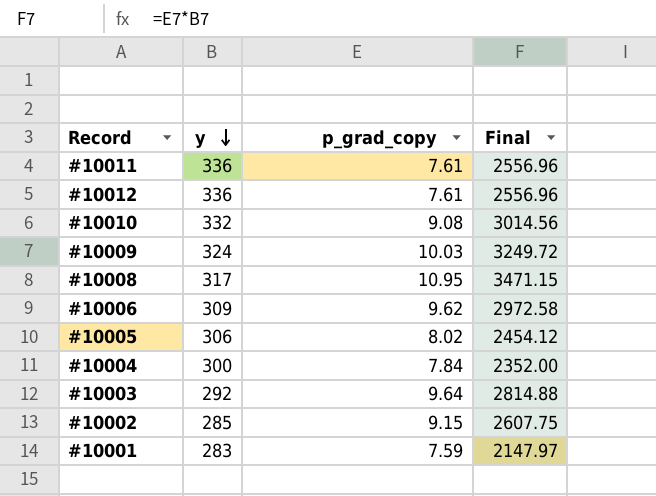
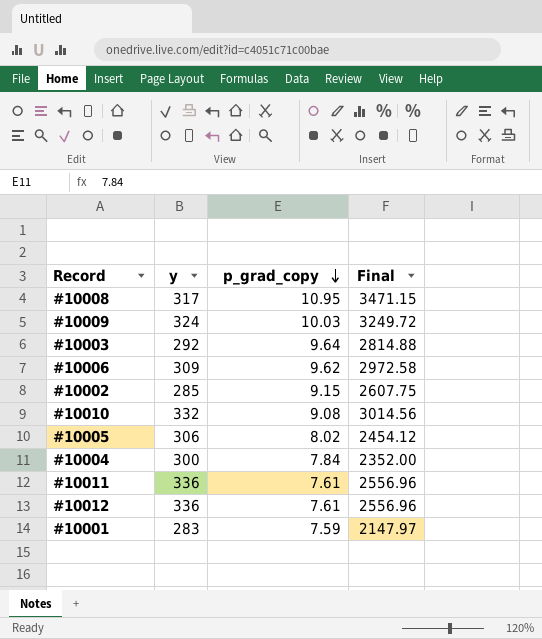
row order: y descending -> p_grad_copy descending

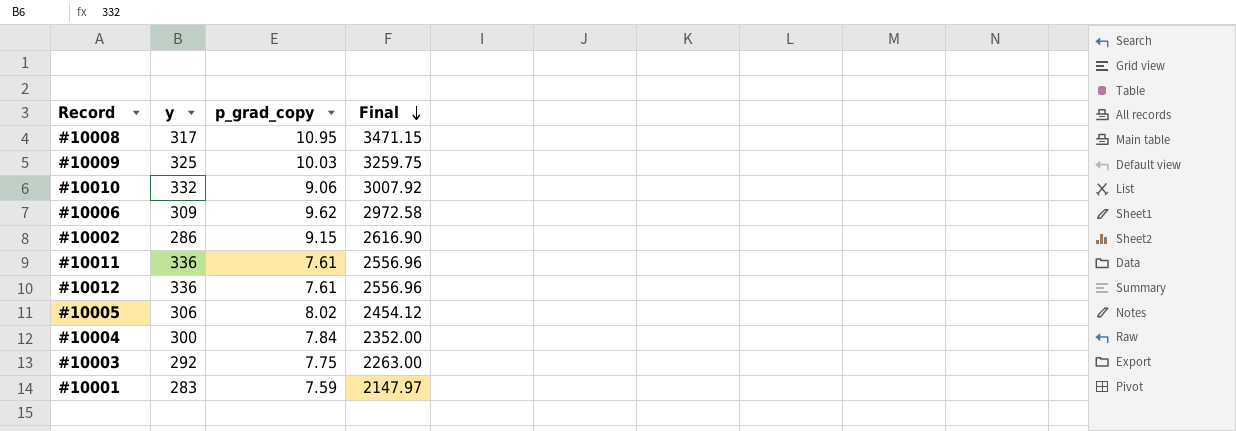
row order: p_grad_copy descending -> Final descending
#10009 | y: 324 -> 325
#10009 | Final: 3249.72 -> 3259.75
#10010 | p_grad_copy: 9.08 -> 9.06
#10010 | Final: 3014.56 -> 3007.92
#10002 | y: 285 -> 286
#10002 | Final: 2607.75 -> 2616.90
#10003 | p_grad_copy: 9.64 -> 7.75
#10003 | Final: 2814.88 -> 2263.00

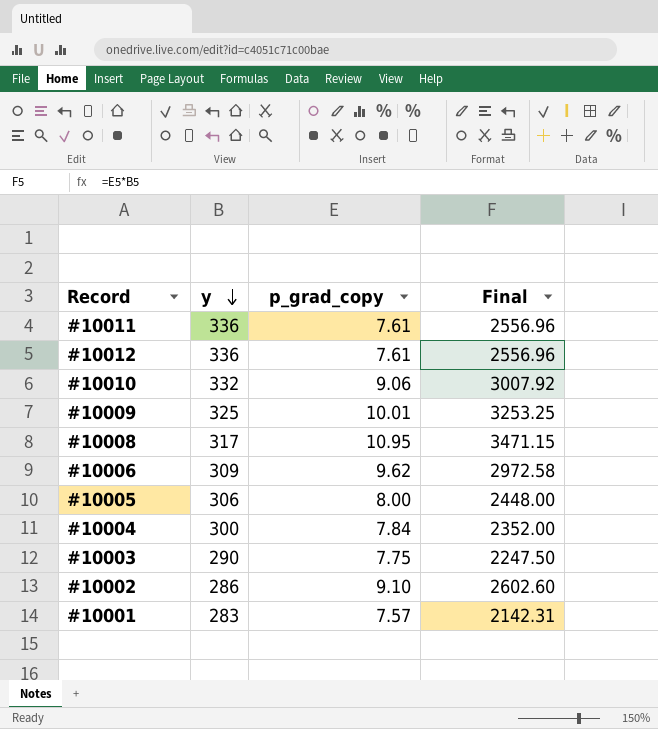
row order: Final descending -> y descending
#10009 | p_grad_copy: 10.03 -> 10.01
#10009 | Final: 3259.75 -> 3253.25
#10005 | p_grad_copy: 8.02 -> 8.00
#10005 | Final: 2454.12 -> 2448.00
#10003 | y: 292 -> 290
#10003 | Final: 2263.00 -> 2247.50
#10002 | p_grad_copy: 9.15 -> 9.10
#10002 | Final: 2616.90 -> 2602.60
#10001 | p_grad_copy: 7.59 -> 7.57
#10001 | Final: 2147.97 -> 2142.31

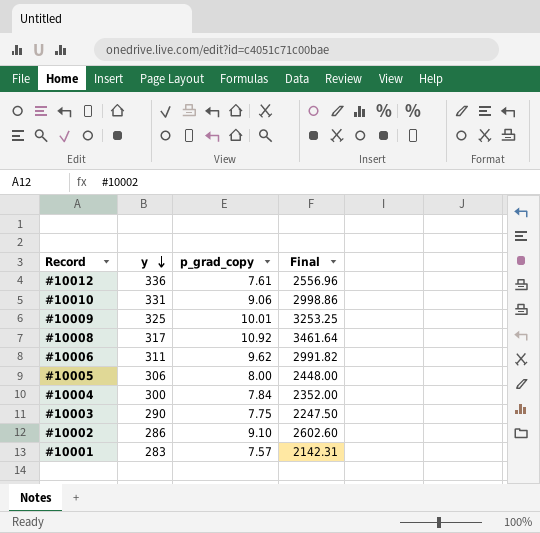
row #10011: 336 | 7.61 | 2556.96 -> none
#10010 | y: 332 -> 331
#10010 | Final: 3007.92 -> 2998.86
#10008 | p_grad_copy: 10.95 -> 10.92
#10008 | Final: 3471.15 -> 3461.64
#10006 | y: 309 -> 311
#10006 | Final: 2972.58 -> 2991.82

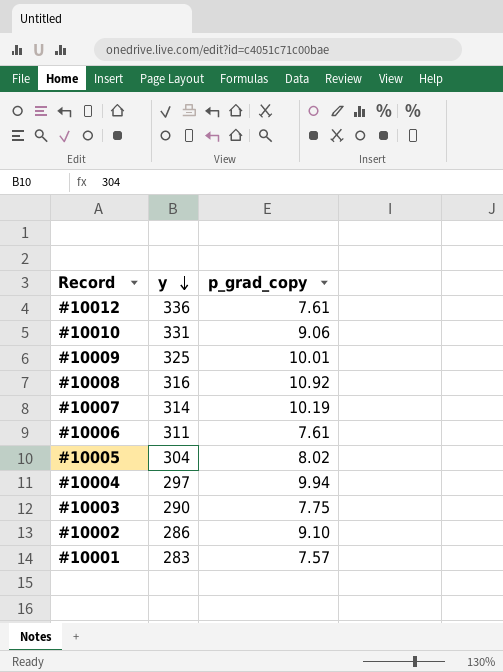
column Final | formula: [y] * [p_grad_copy] -> none
#10008 | y: 317 -> 316
row #10007: none -> 314 | 10.19
#10006 | p_grad_copy: 9.62 -> 7.61
#10005 | y: 306 -> 304
#10005 | p_grad_copy: 8.00 -> 8.02
#10004 | y: 300 -> 297
#10004 | p_grad_copy: 7.84 -> 9.94

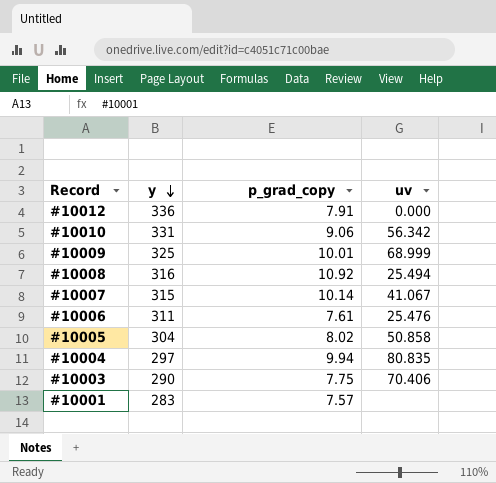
column uv | position: none -> 4
row #10002: 286 | 9.10 -> none
#10012 | p_grad_copy: 7.61 -> 7.91
#10007 | y: 314 -> 315
#10007 | p_grad_copy: 10.19 -> 10.14

